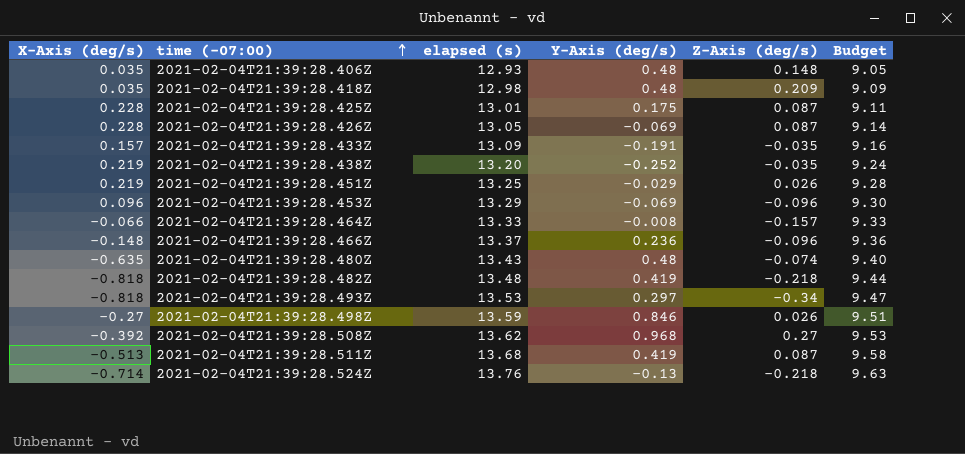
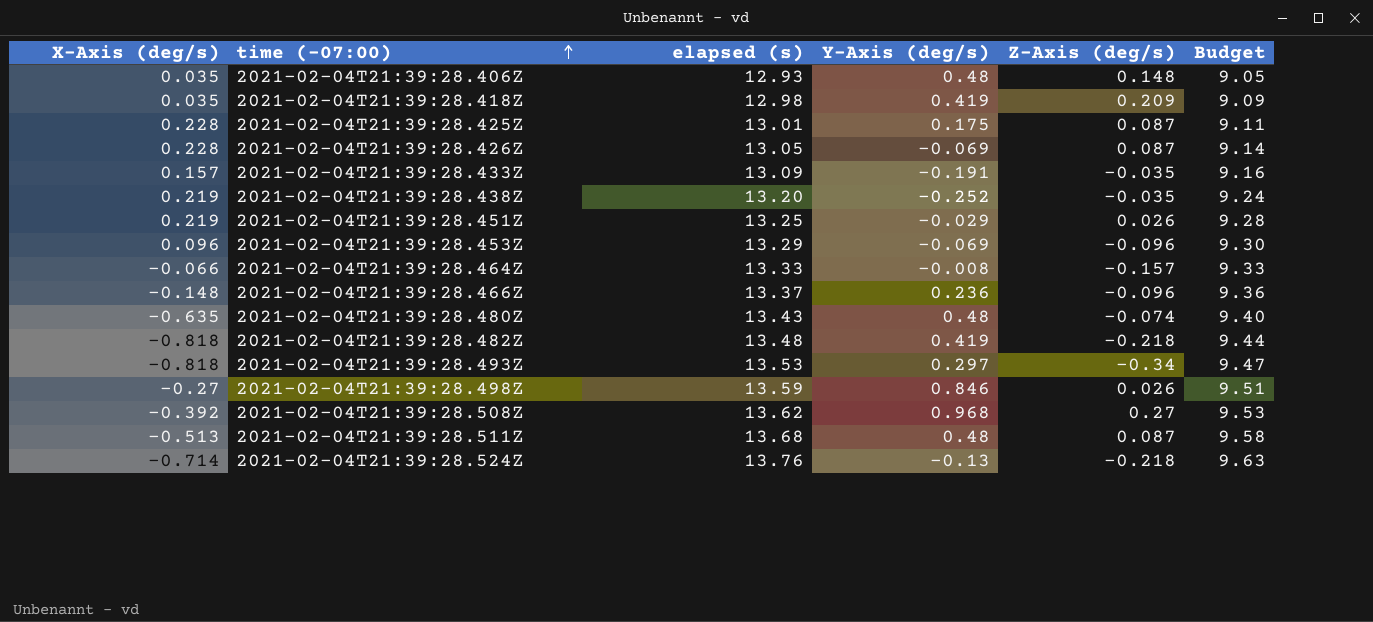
2021-02-04T21:39:28.418Z | Y-Axis (deg/s): 0.48 -> 0.419
2021-02-04T21:39:28.511Z | Y-Axis (deg/s): 0.419 -> 0.48

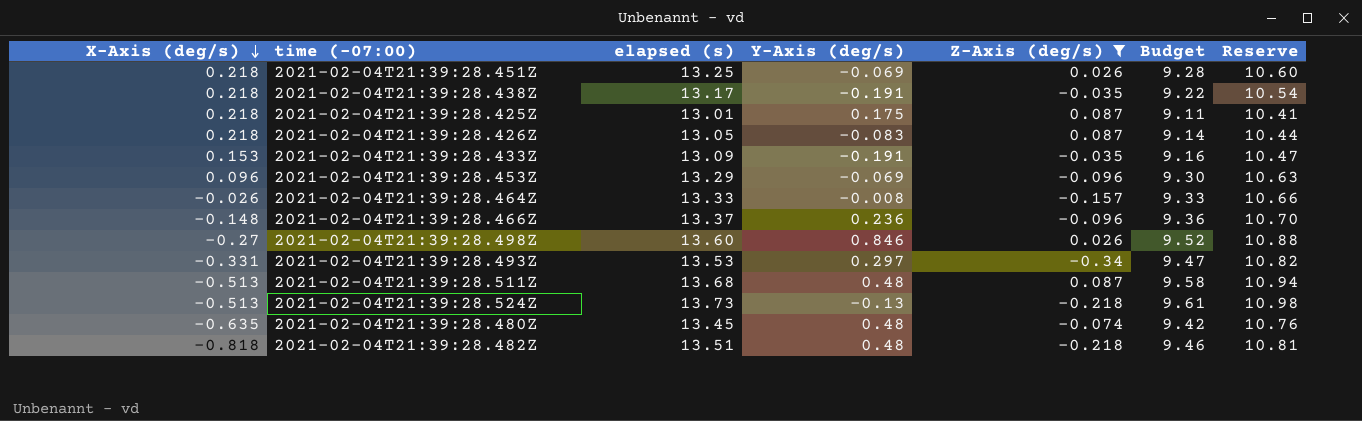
filter: none -> Z-Axis (deg/s) <= 0.087
row order: time (-07:00) ascending -> X-Axis (deg/s) descending
column Reserve | formula: none -> [elapsed (s)] * 0.8
2021-02-04T21:39:28.451Z | X-Axis (deg/s): 0.219 -> 0.218
2021-02-04T21:39:28.451Z | Y-Axis (deg/s): -0.029 -> -0.069
2021-02-04T21:39:28.438Z | X-Axis (deg/s): 0.219 -> 0.218
2021-02-04T21:39:28.438Z | elapsed (s): 13.20 -> 13.17
2021-02-04T21:39:28.438Z | Y-Axis (deg/s): -0.252 -> -0.191
2021-02-04T21:39:28.438Z | Budget: 9.24 -> 9.22
2021-02-04T21:39:28.425Z | X-Axis (deg/s): 0.228 -> 0.218
2021-02-04T21:39:28.426Z | X-Axis (deg/s): 0.228 -> 0.218
2021-02-04T21:39:28.426Z | Y-Axis (deg/s): -0.069 -> -0.083
2021-02-04T21:39:28.433Z | X-Axis (deg/s): 0.157 -> 0.153
2021-02-04T21:39:28.464Z | X-Axis (deg/s): -0.066 -> -0.026
2021-02-04T21:39:28.498Z | elapsed (s): 13.59 -> 13.60
2021-02-04T21:39:28.498Z | Budget: 9.51 -> 9.52
2021-02-04T21:39:28.493Z | X-Axis (deg/s): -0.818 -> -0.331
2021-02-04T21:39:28.524Z | X-Axis (deg/s): -0.714 -> -0.513
2021-02-04T21:39:28.524Z | elapsed (s): 13.76 -> 13.73
2021-02-04T21:39:28.524Z | Budget: 9.63 -> 9.61
2021-02-04T21:39:28.480Z | elapsed (s): 13.43 -> 13.45
2021-02-04T21:39:28.480Z | Budget: 9.40 -> 9.42
2021-02-04T21:39:28.482Z | elapsed (s): 13.48 -> 13.51
2021-02-04T21:39:28.482Z | Y-Axis (deg/s): 0.419 -> 0.48
2021-02-04T21:39:28.482Z | Budget: 9.44 -> 9.46

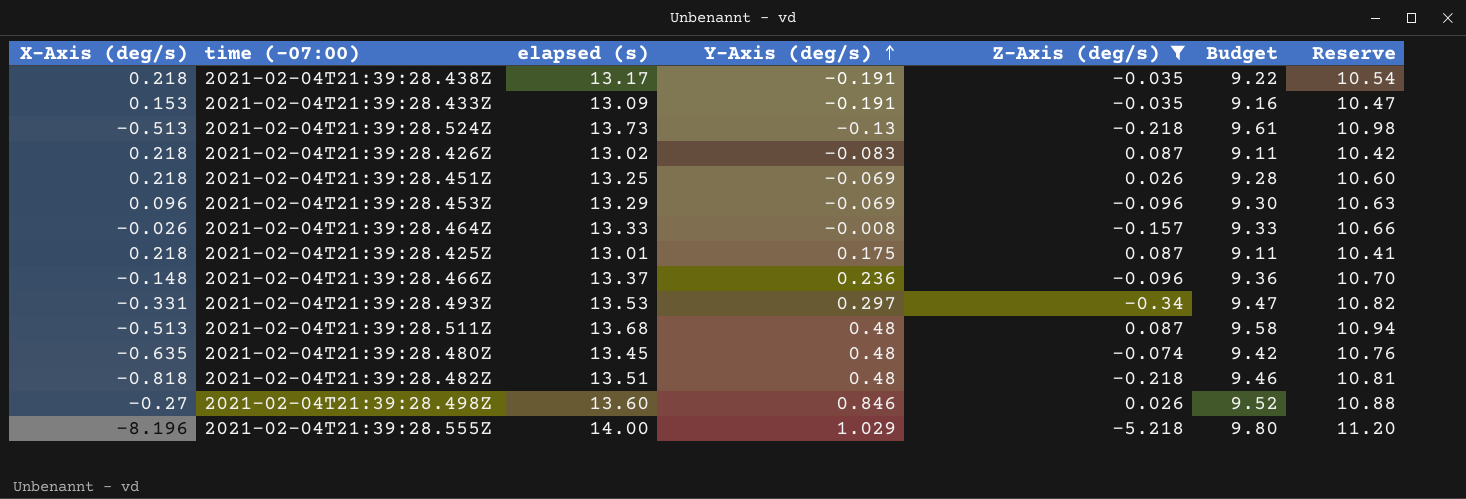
row order: X-Axis (deg/s) descending -> Y-Axis (deg/s) ascending
2021-02-04T21:39:28.426Z | elapsed (s): 13.05 -> 13.02
2021-02-04T21:39:28.426Z | Budget: 9.14 -> 9.11
2021-02-04T21:39:28.426Z | Reserve: 10.44 -> 10.42
row 2021-02-04T21:39:28.555Z: none -> -8.196 | 14.00 | 1.029 | -5.218 | 9.80 | 11.20

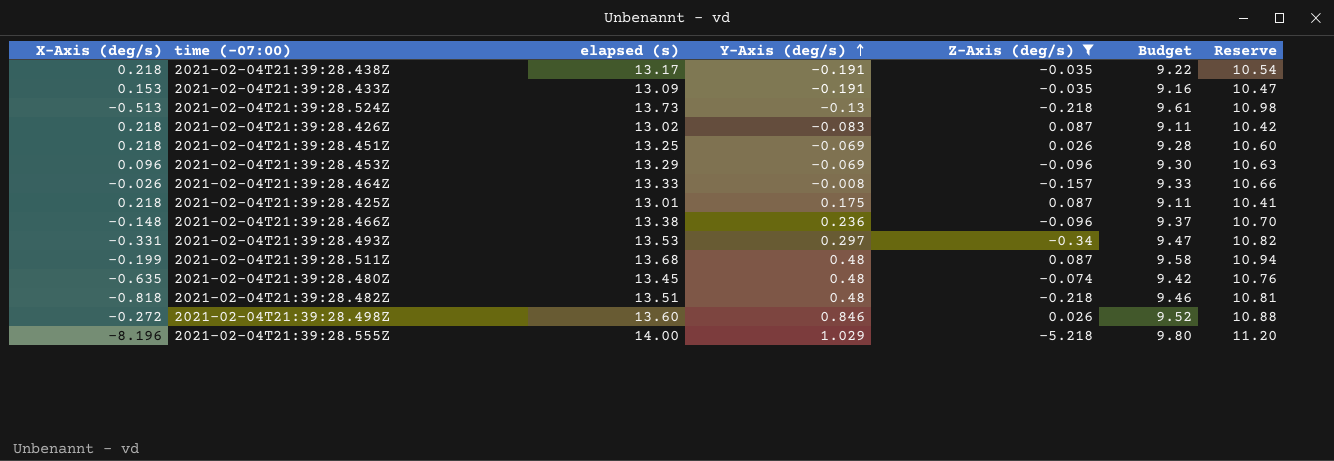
2021-02-04T21:39:28.466Z | elapsed (s): 13.37 -> 13.38
2021-02-04T21:39:28.466Z | Budget: 9.36 -> 9.37
2021-02-04T21:39:28.511Z | X-Axis (deg/s): -0.513 -> -0.199
2021-02-04T21:39:28.498Z | X-Axis (deg/s): -0.27 -> -0.272

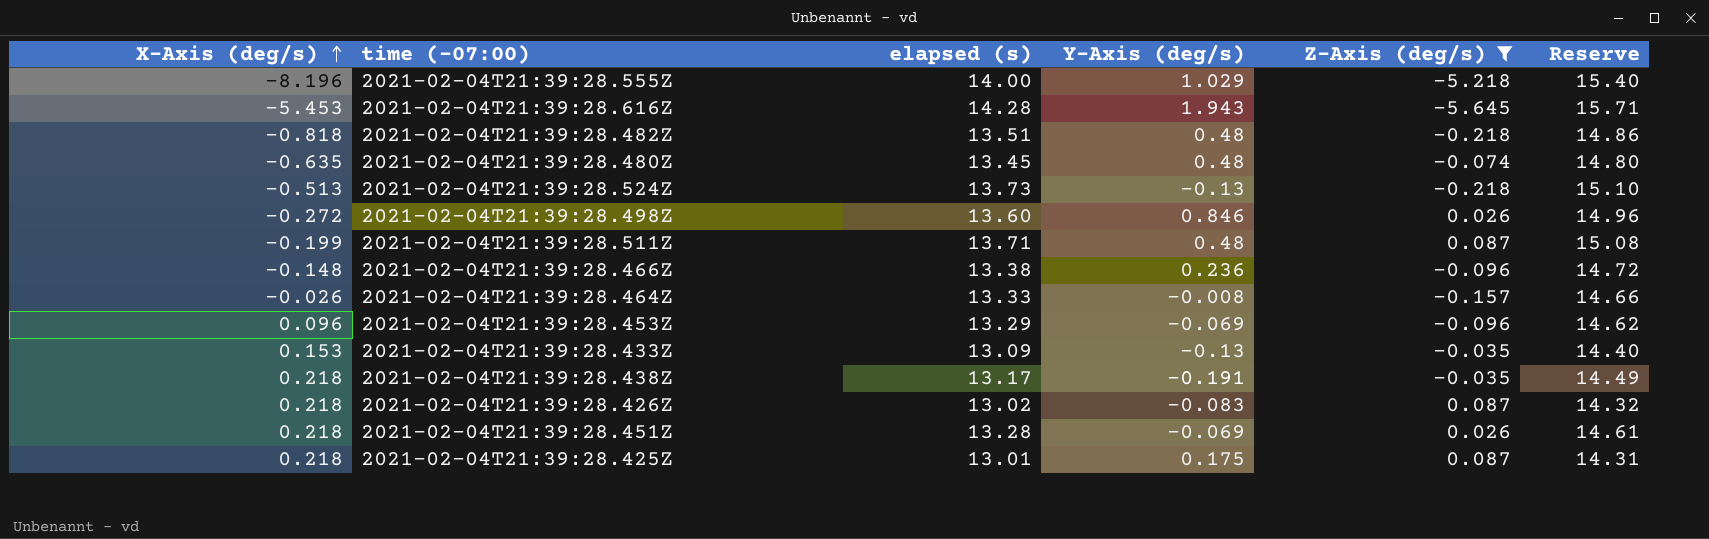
row order: Y-Axis (deg/s) ascending -> X-Axis (deg/s) ascending
column Budget | formula: [elapsed (s)] * 0.7 -> none
column Reserve | formula: [elapsed (s)] * 0.8 -> [elapsed (s)] * 1.1
row 2021-02-04T21:39:28.493Z: -0.331 | 13.53 | 0.297 | -0.34 | 9.47 | 10.82 -> none
row 2021-02-04T21:39:28.616Z: none -> -5.453 | 14.28 | 1.943 | -5.645 | 15.71
2021-02-04T21:39:28.511Z | elapsed (s): 13.68 -> 13.71
2021-02-04T21:39:28.433Z | Y-Axis (deg/s): -0.191 -> -0.13
2021-02-04T21:39:28.451Z | elapsed (s): 13.25 -> 13.28

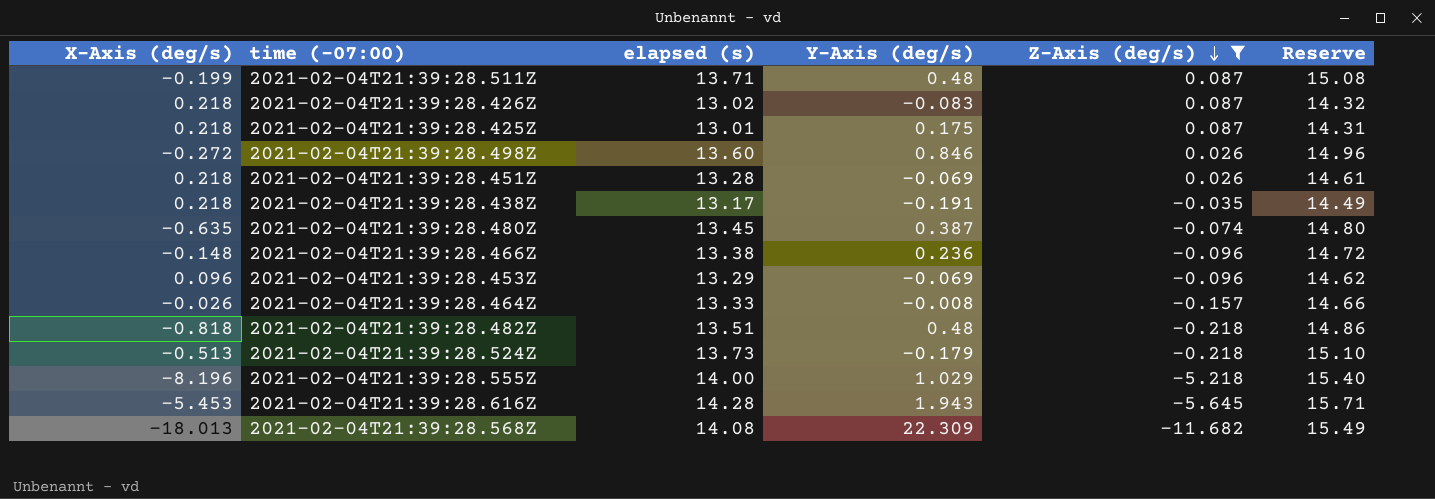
row order: X-Axis (deg/s) ascending -> Z-Axis (deg/s) descending
row 2021-02-04T21:39:28.433Z: 0.153 | 13.09 | -0.13 | -0.035 | 14.40 -> none
2021-02-04T21:39:28.480Z | Y-Axis (deg/s): 0.48 -> 0.387
2021-02-04T21:39:28.524Z | Y-Axis (deg/s): -0.13 -> -0.179
row 2021-02-04T21:39:28.568Z: none -> -18.013 | 14.08 | 22.309 | -11.682 | 15.49

